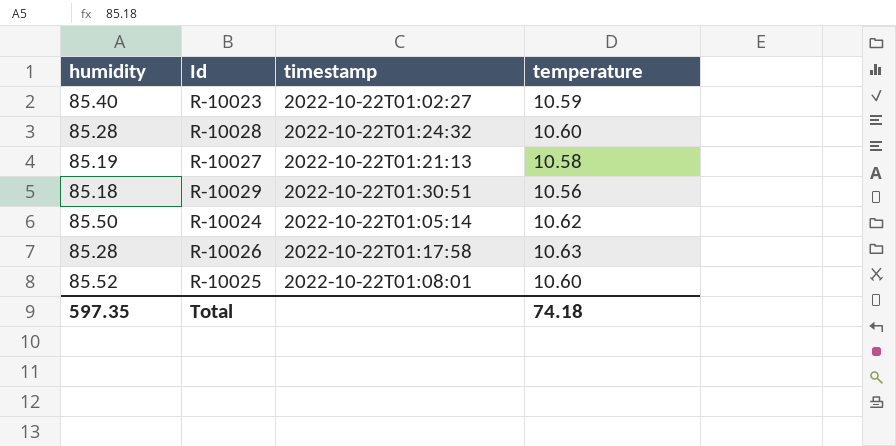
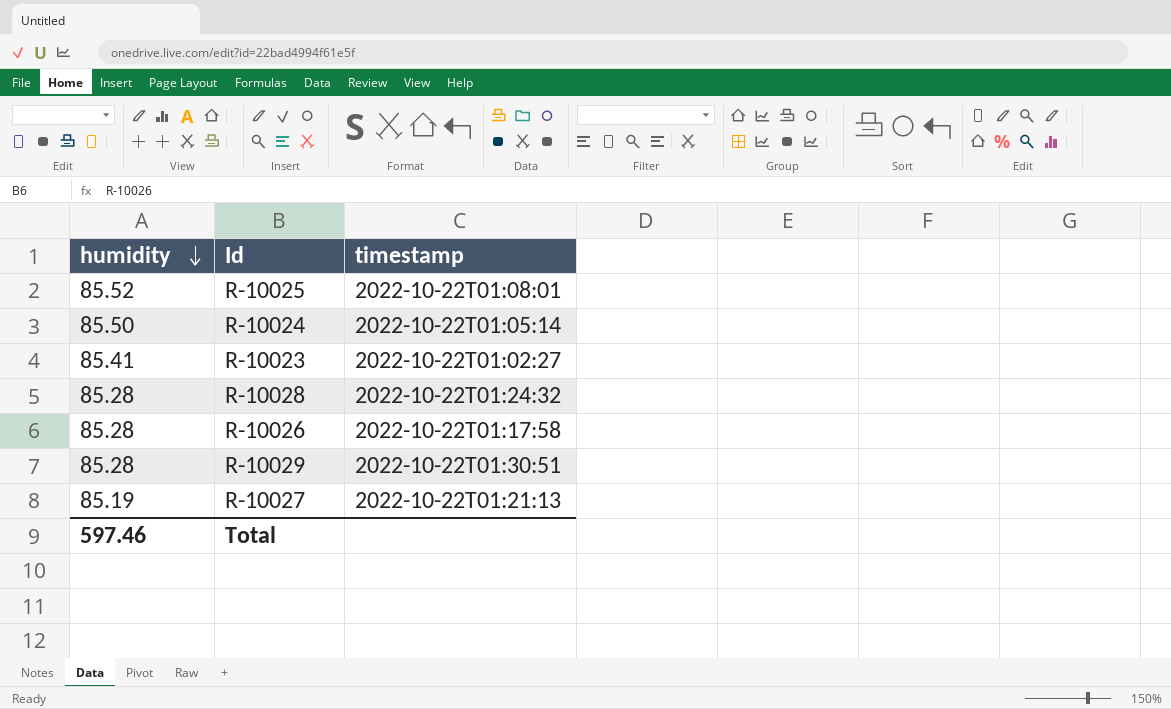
row order: none -> humidity descending
column temperature | position: 4 -> none
R-10023 | humidity: 85.40 -> 85.41
R-10029 | humidity: 85.18 -> 85.28
Total | humidity: 597.35 -> 597.46

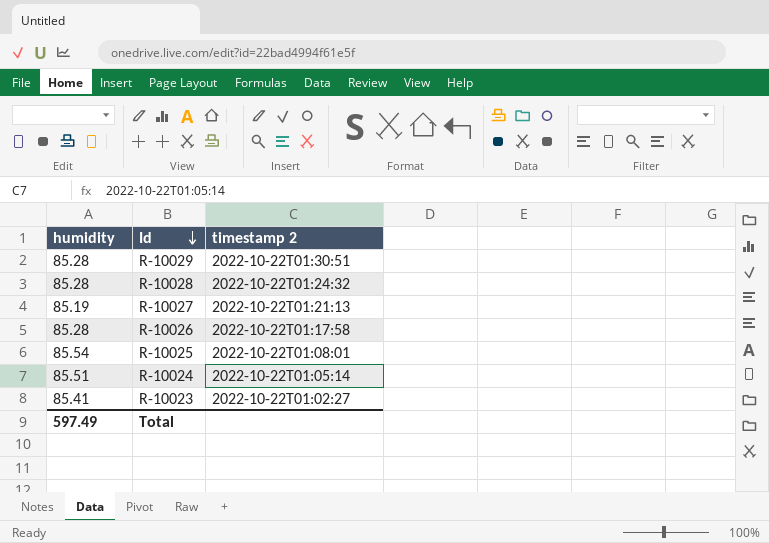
row order: humidity descending -> Id descending
column name: timestamp -> timestamp 2
R-10025 | humidity: 85.52 -> 85.54
R-10024 | humidity: 85.50 -> 85.51
Total | humidity: 597.46 -> 597.49

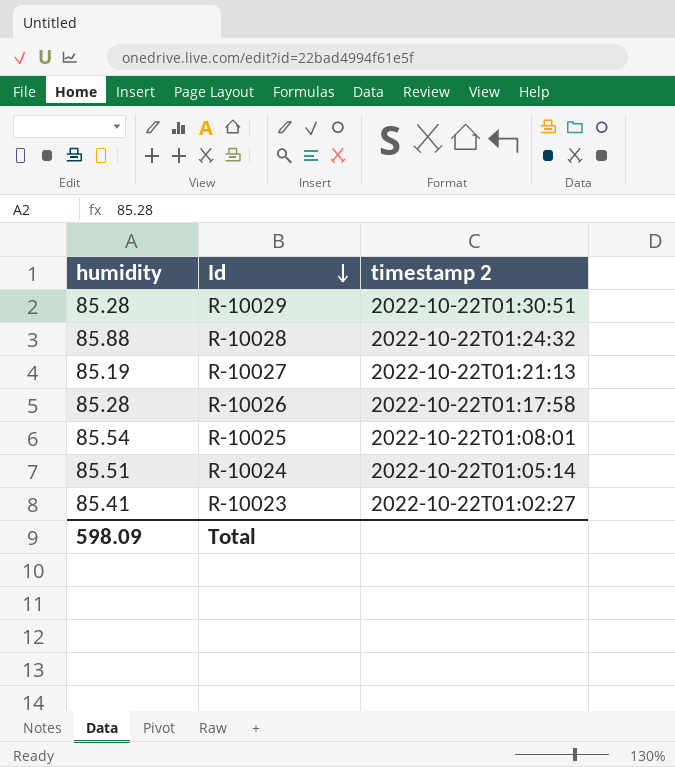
R-10028 | humidity: 85.28 -> 85.88
Total | humidity: 597.49 -> 598.09

